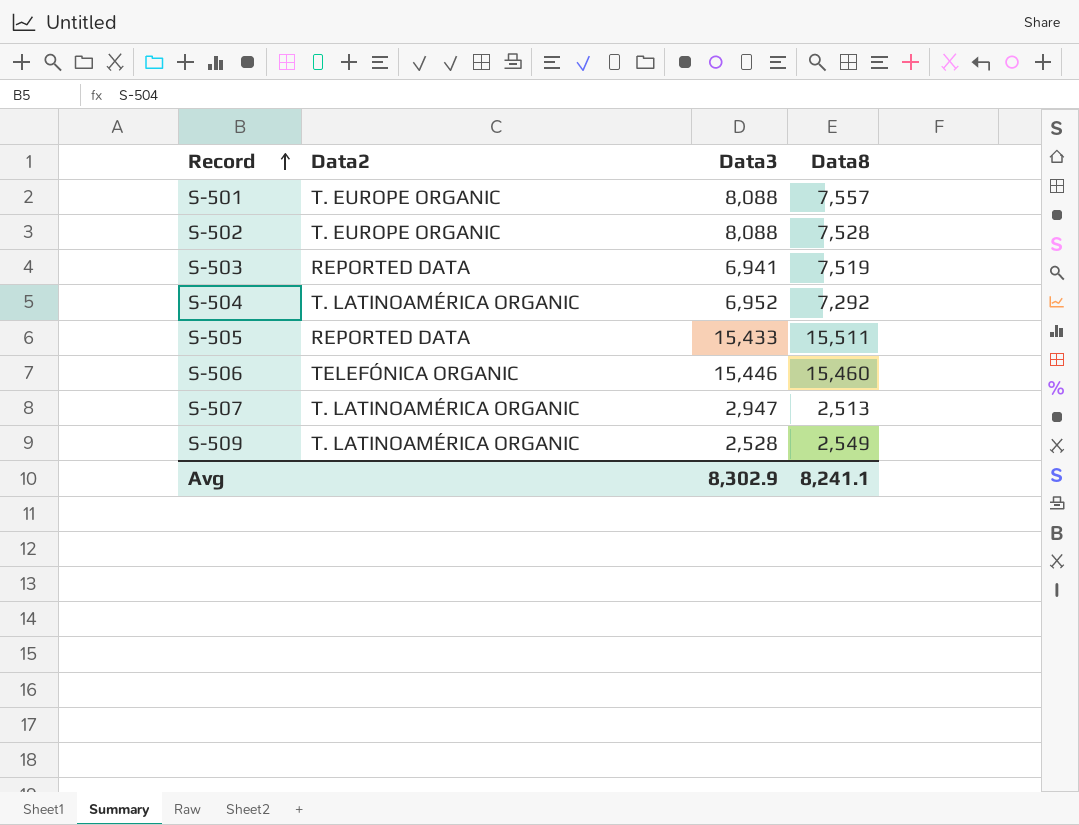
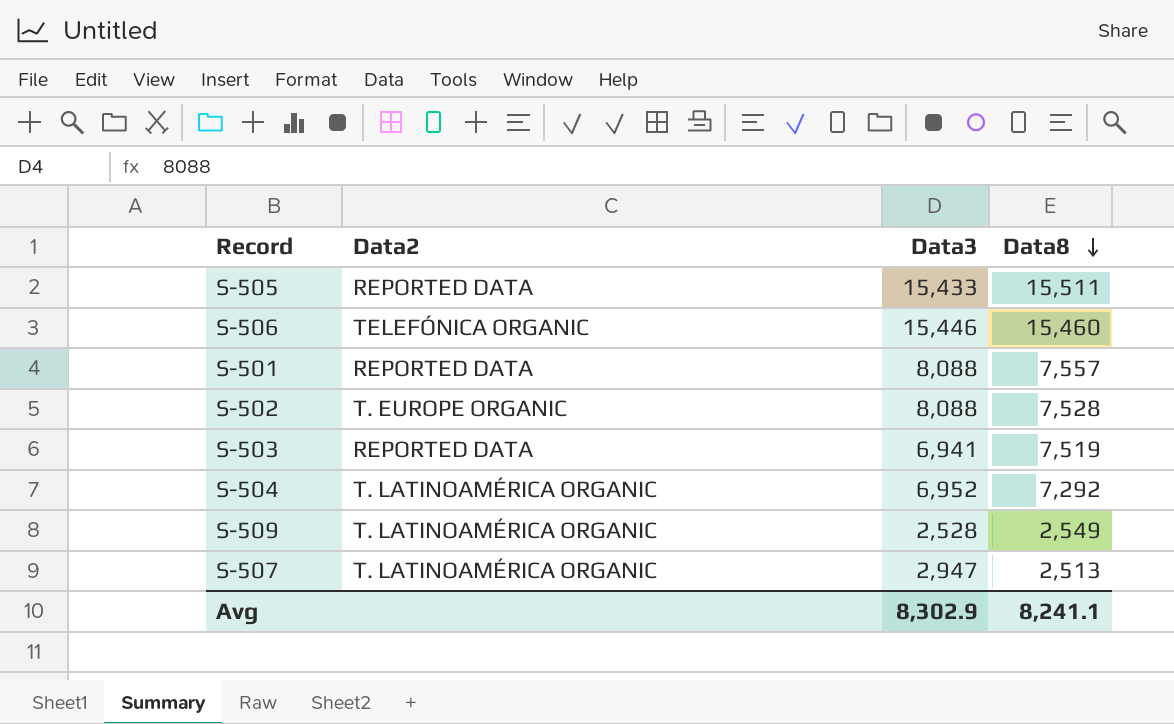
row order: Record ascending -> Data8 descending
S-501 | Data2: T. EUROPE ORGANIC -> REPORTED DATA

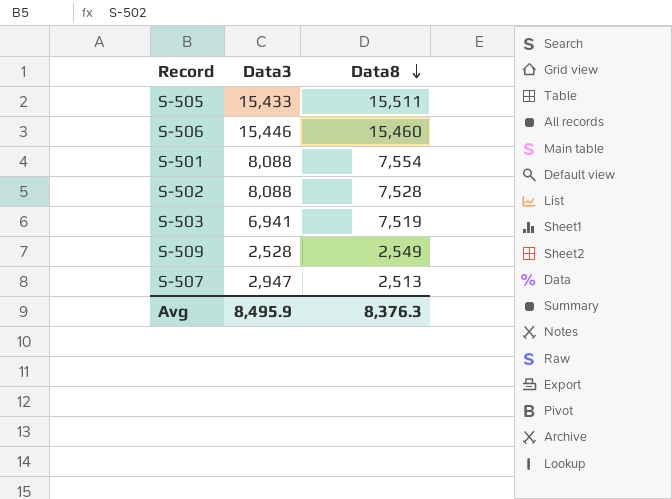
column Data2 | position: 2 -> none
row S-504: T. LATINOAMÉRICA ORGANIC | 6,952 | 7,292 -> none
S-501 | Data8: 7,557 -> 7,554
Avg | Data3: 8,302.9 -> 8,495.9
Avg | Data8: 8,241.1 -> 8,376.3

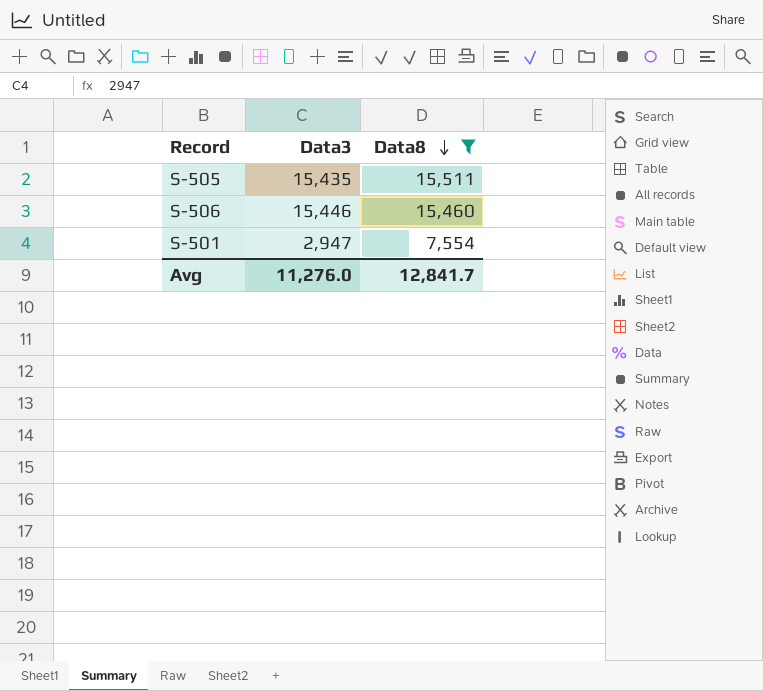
filter: none -> Data8 >= 7,554
S-505 | Data3: 15,433 -> 15,435
S-501 | Data3: 8,088 -> 2,947
Avg | Data3: 8,495.9 -> 11,276.0
Avg | Data8: 8,376.3 -> 12,841.7

